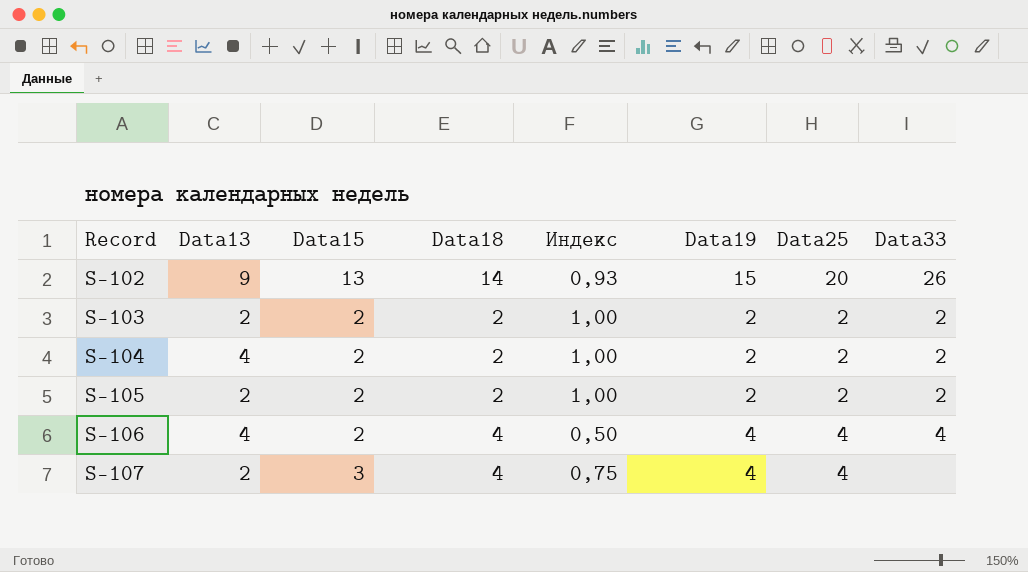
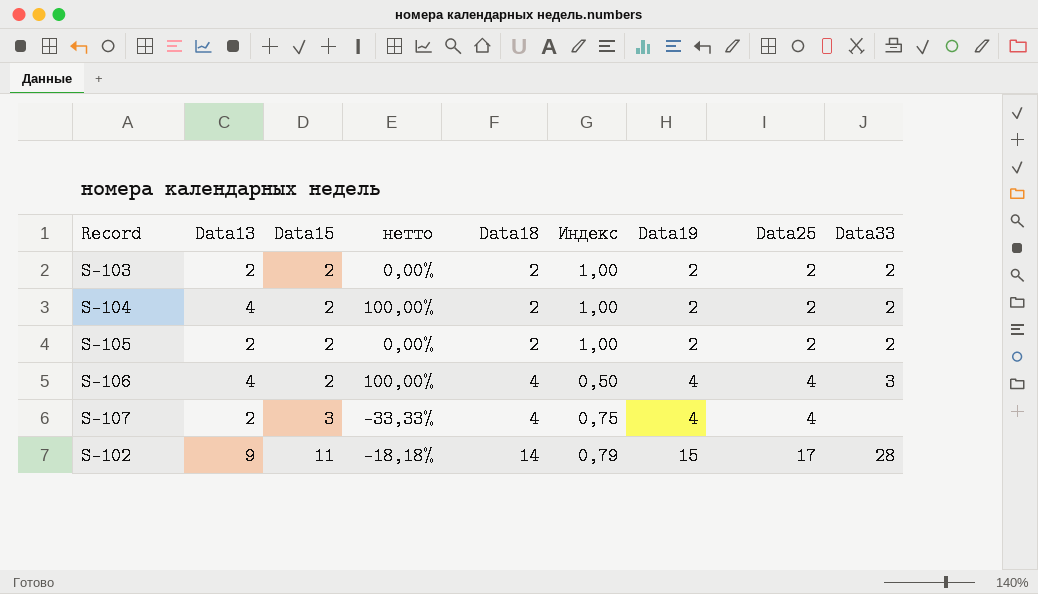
row order: Record ascending -> Data15 ascending
column нетто | formula: none -> ([Data13] - [Data15]) / [Data15]
S-106 | Data33: 4 -> 3
S-102 | Data15: 13 -> 11
S-102 | Индекс: 0,93 -> 0,79
S-102 | Data25: 20 -> 17
S-102 | Data33: 26 -> 28

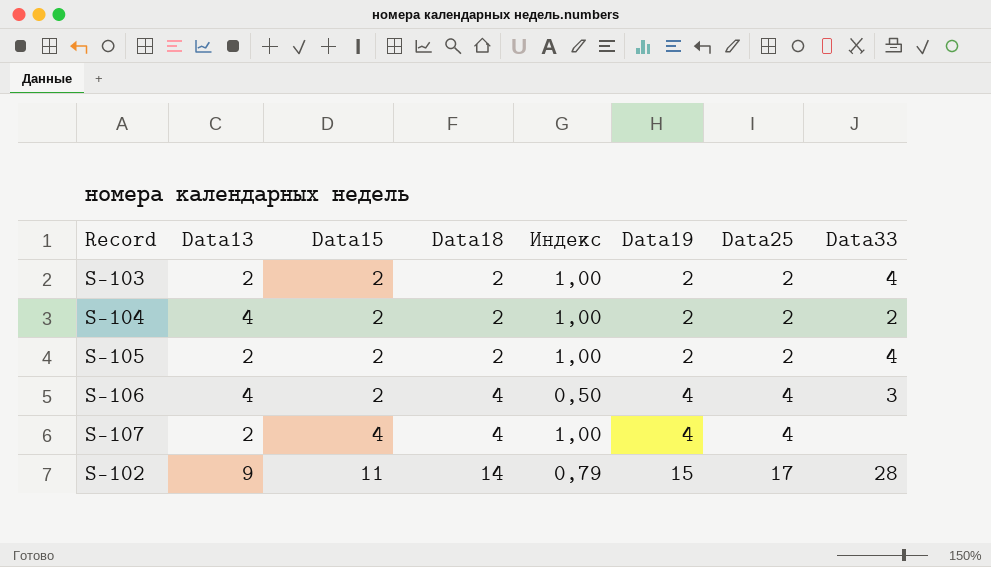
column нетто | formula: ([Data13] - [Data15]) / [Data15] -> none
S-103 | Data33: 2 -> 4
S-105 | Data33: 2 -> 4
S-107 | Data15: 3 -> 4
S-107 | Индекс: 0,75 -> 1,00

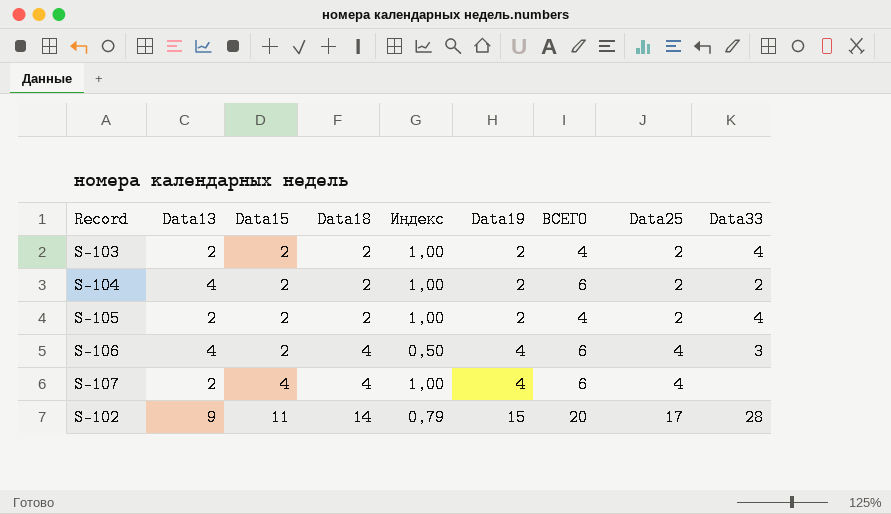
column ВСЕГО | formula: none -> [Data13] + [Data15]

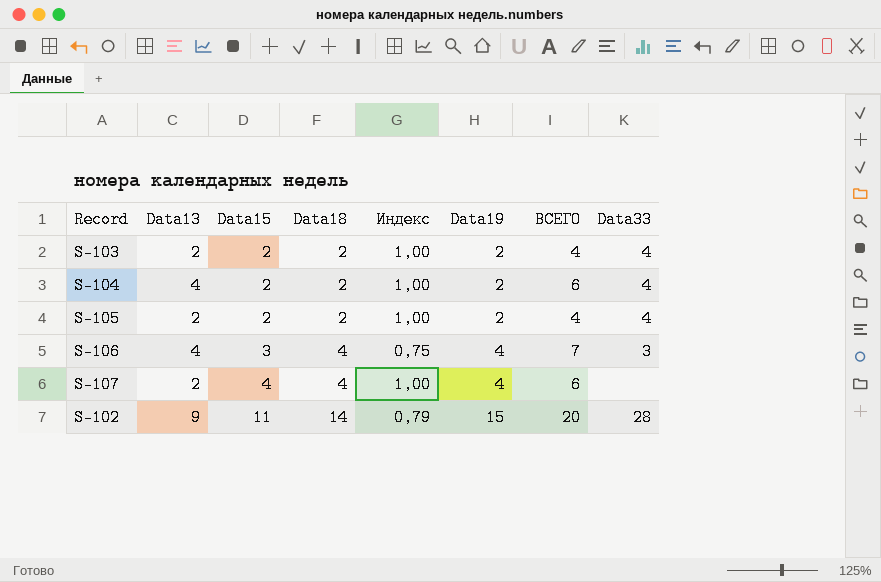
column Data25 | position: 8 -> none
S-104 | Data33: 2 -> 4
S-106 | Data15: 2 -> 3
S-106 | Индекс: 0,50 -> 0,75
S-106 | ВСЕГО: 6 -> 7

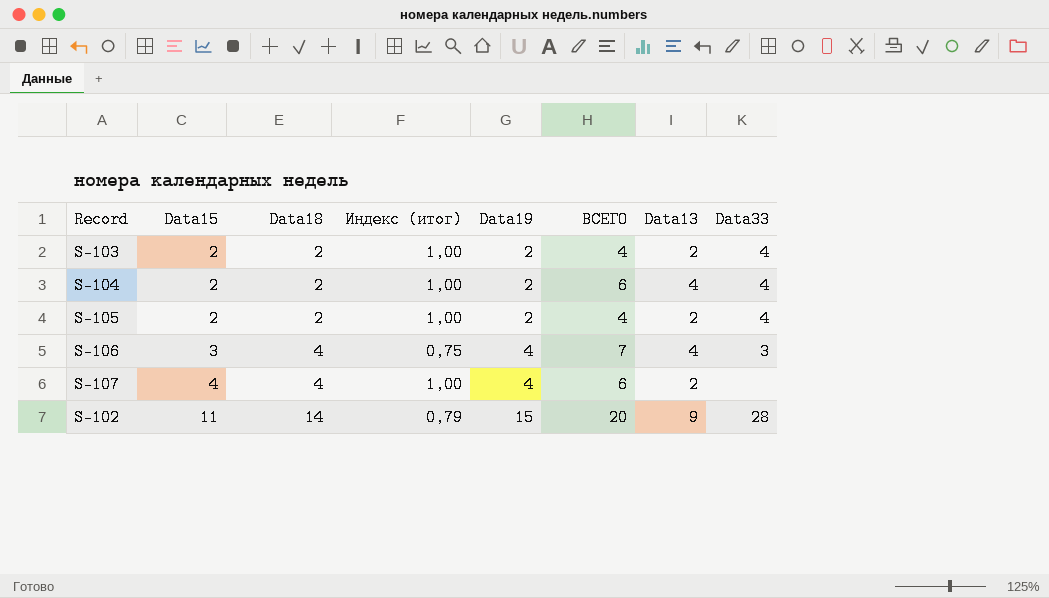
column name: Индекс -> Индекс (итог)
column Data13 | position: 2 -> 7

